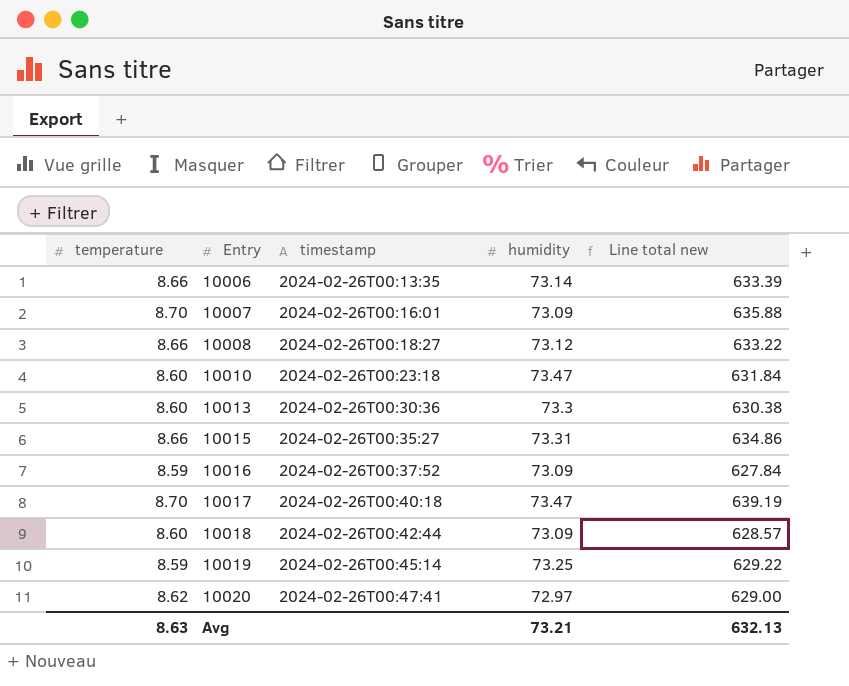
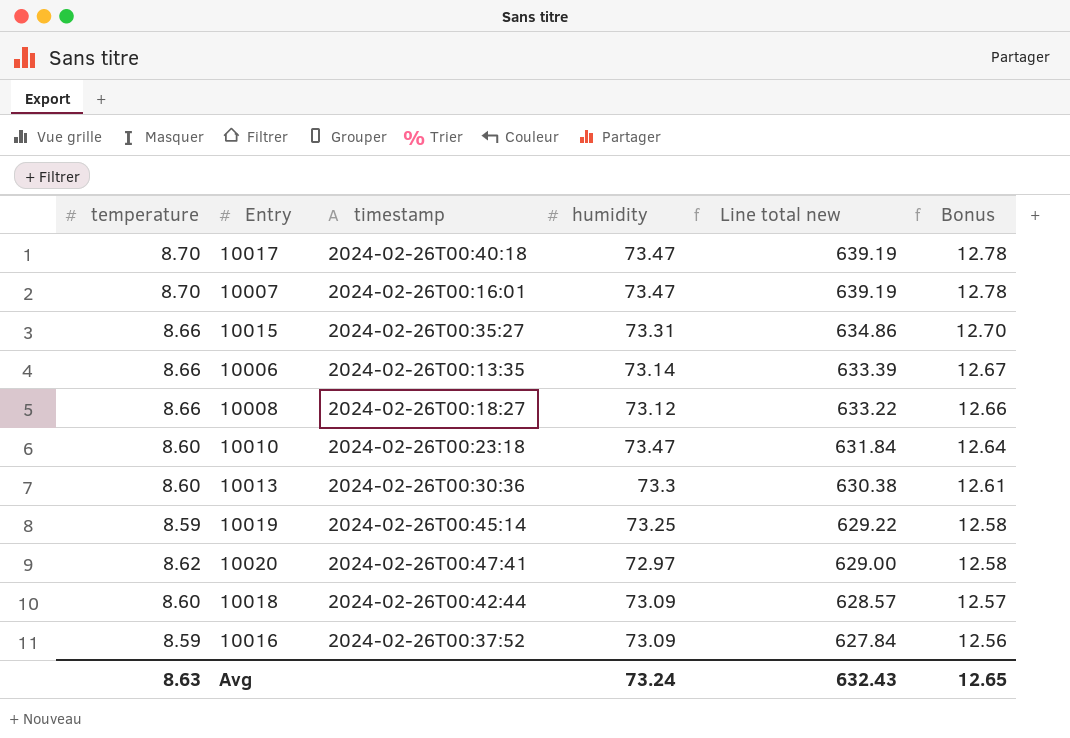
row order: Entry ascending -> Line total new descending
column Bonus | formula: none -> [Line total new] * 0.02
10007 | humidity: 73.09 -> 73.47
10007 | Line total new: 635.88 -> 639.19
Avg | humidity: 73.21 -> 73.24
Avg | Line total new: 632.13 -> 632.43

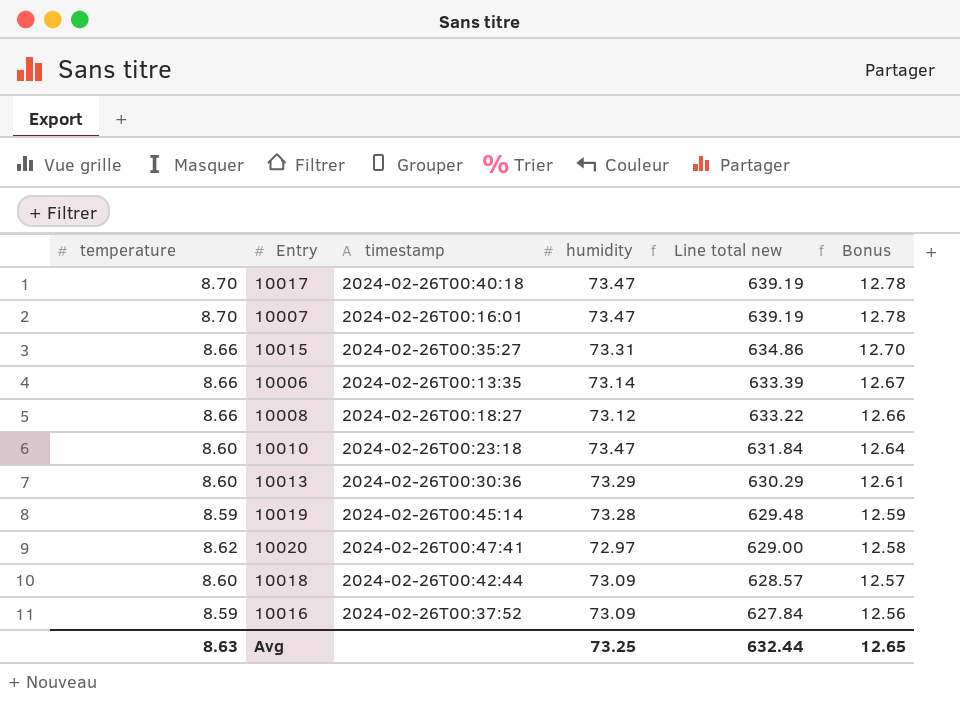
10013 | humidity: 73.3 -> 73.29
10013 | Line total new: 630.38 -> 630.29
10019 | humidity: 73.25 -> 73.28
10019 | Line total new: 629.22 -> 629.48
10019 | Bonus: 12.58 -> 12.59
Avg | humidity: 73.24 -> 73.25
Avg | Line total new: 632.43 -> 632.44

